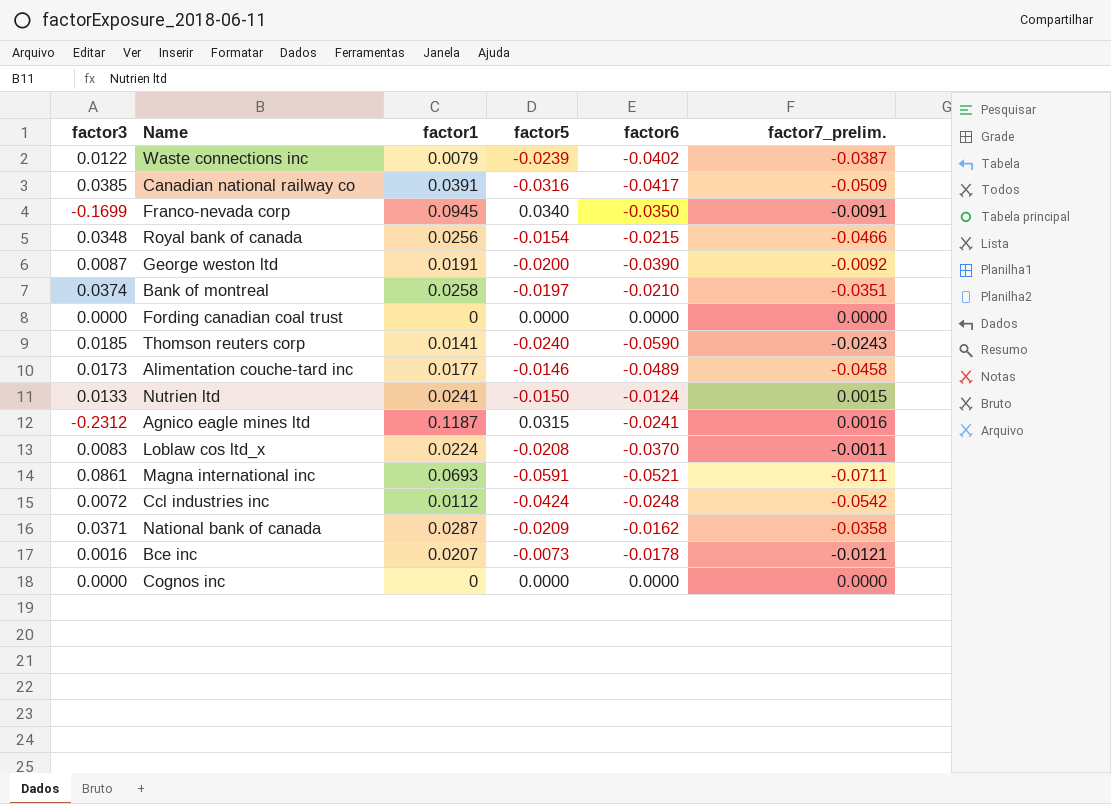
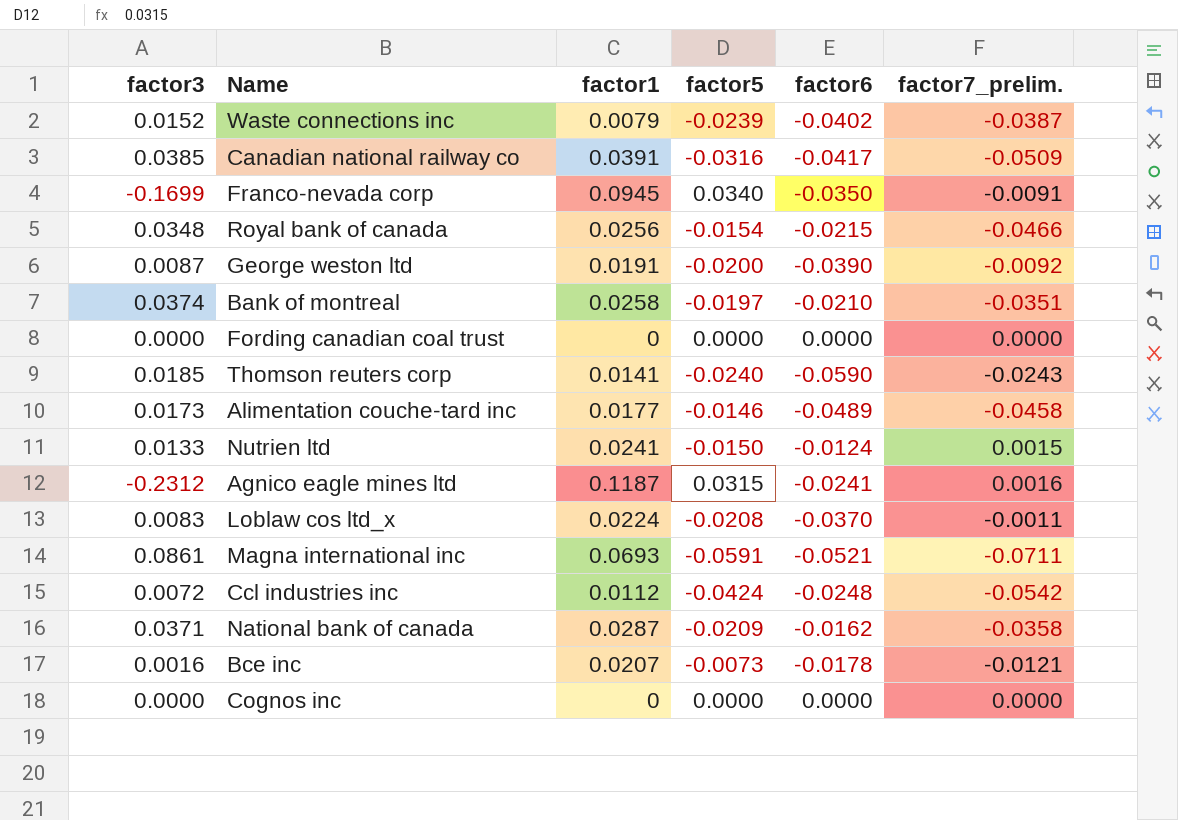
Waste connections inc | factor3: 0.0122 -> 0.0152

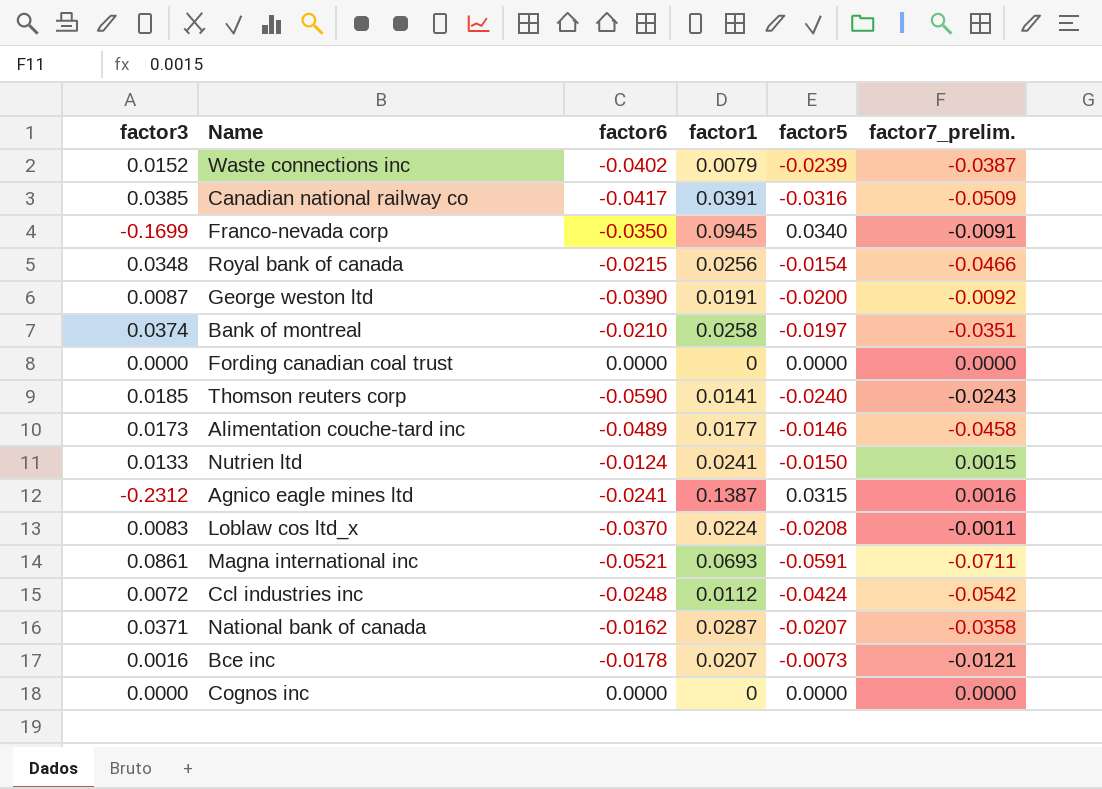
column factor6 | position: 5 -> 3
Agnico eagle mines ltd | factor1: 0.1187 -> 0.1387
National bank of canada | factor5: -0.0209 -> -0.0207

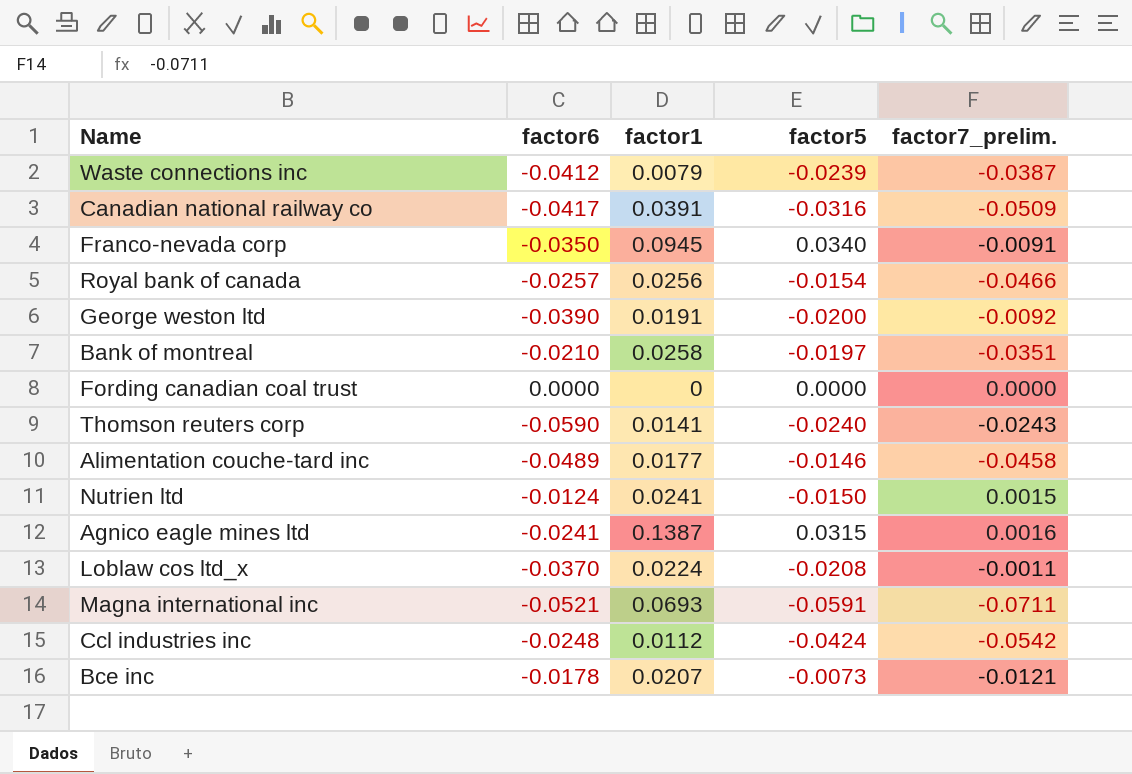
column factor3 | position: 1 -> none
row National bank of canada: 0.0371 | -0.0162 | 0.0287 | -0.0207 | -0.0358 -> none
row Cognos inc: 0.0000 | 0.0000 | 0 | 0.0000 | 0.0000 -> none
Waste connections inc | factor6: -0.0402 -> -0.0412
Royal bank of canada | factor6: -0.0215 -> -0.0257

